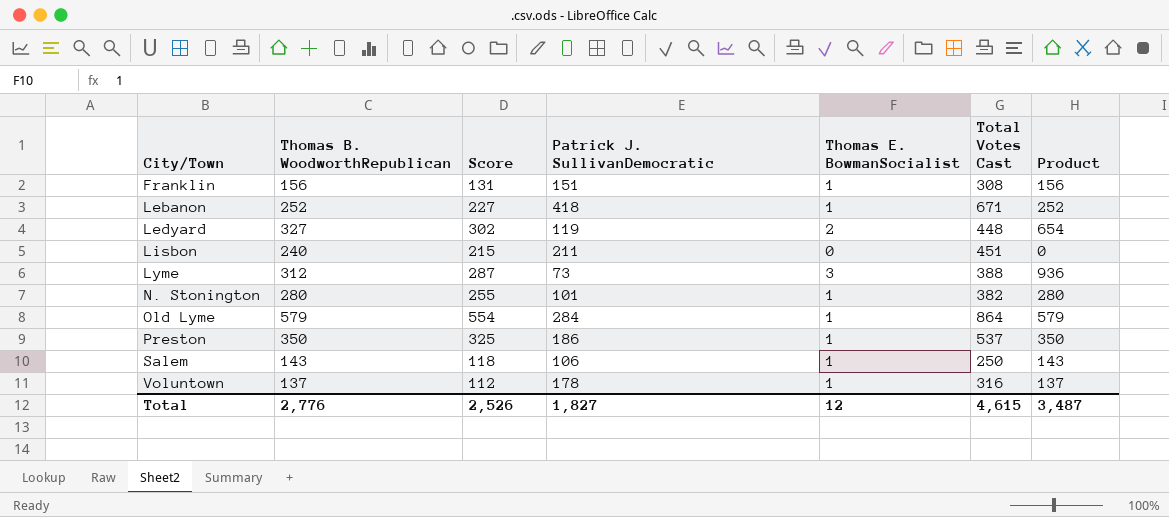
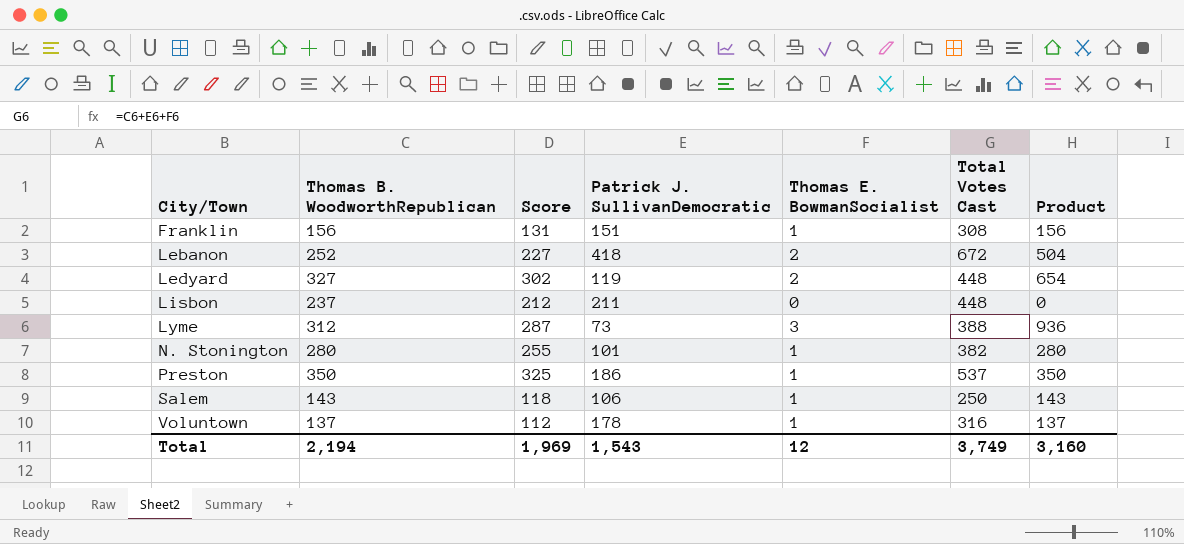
row Old Lyme: 579 | 554 | 284 | 1 | 864 | 579 -> none
Lebanon | Thomas E. BowmanSocialist: 1 -> 2
Lebanon | Total Votes Cast: 671 -> 672
Lebanon | Product: 252 -> 504
Lisbon | Thomas B. WoodworthRepublican: 240 -> 237
Lisbon | Score: 215 -> 212
Lisbon | Total Votes Cast: 451 -> 448
Total | Thomas B. WoodworthRepublican: 2,776 -> 2,194
Total | Score: 2,526 -> 1,969
Total | Patrick J. SullivanDemocratic: 1,827 -> 1,543
Total | Total Votes Cast: 4,615 -> 3,749
Total | Product: 3,487 -> 3,160

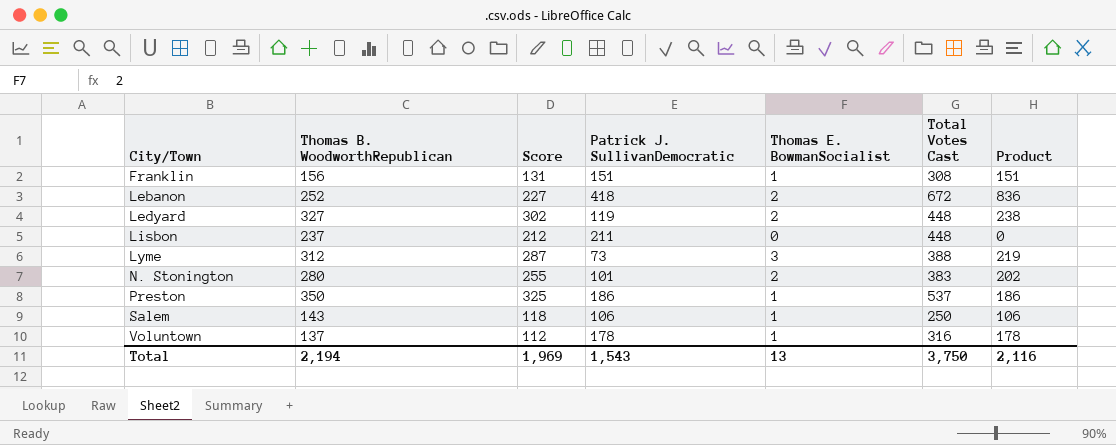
column Product | formula: [Thomas B. WoodworthRepublican] * [Thomas E. BowmanSocialist] -> [Patrick J. SullivanDemocratic] * [Thomas E. BowmanSocialist]
N. Stonington | Thomas E. BowmanSocialist: 1 -> 2
N. Stonington | Total Votes Cast: 382 -> 383
Total | Thomas E. BowmanSocialist: 12 -> 13
Total | Total Votes Cast: 3,749 -> 3,750
Total | Product: 3,160 -> 2,116

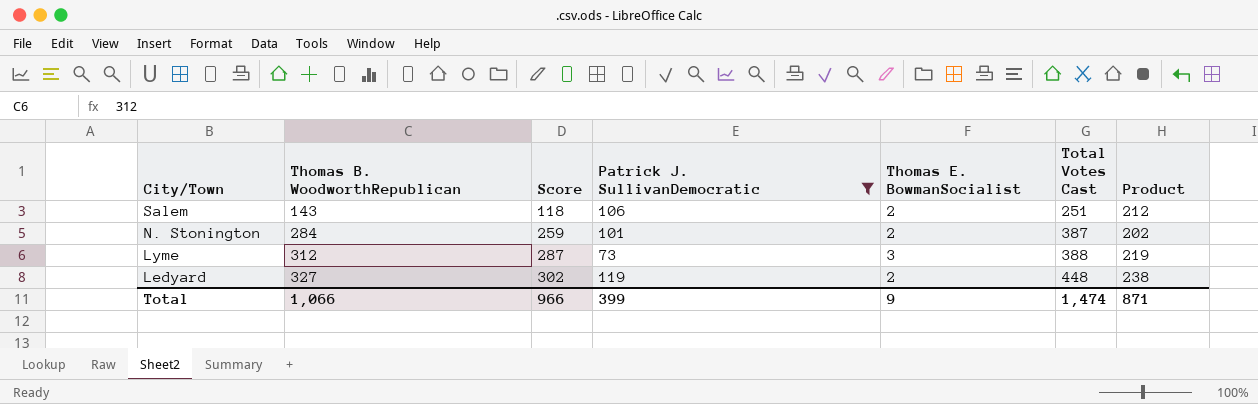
filter: none -> Patrick J. SullivanDemocratic <= 119
row order: City/Town ascending -> City/Town descending
Salem | Thomas E. BowmanSocialist: 1 -> 2
Salem | Total Votes Cast: 250 -> 251
Salem | Product: 106 -> 212
N. Stonington | Thomas B. WoodworthRepublican: 280 -> 284
N. Stonington | Score: 255 -> 259
N. Stonington | Total Votes Cast: 383 -> 387
Total | Thomas B. WoodworthRepublican: 2,194 -> 1,066
Total | Score: 1,969 -> 966
Total | Patrick J. SullivanDemocratic: 1,543 -> 399
Total | Thomas E. BowmanSocialist: 13 -> 9
Total | Total Votes Cast: 3,750 -> 1,474
Total | Product: 2,116 -> 871

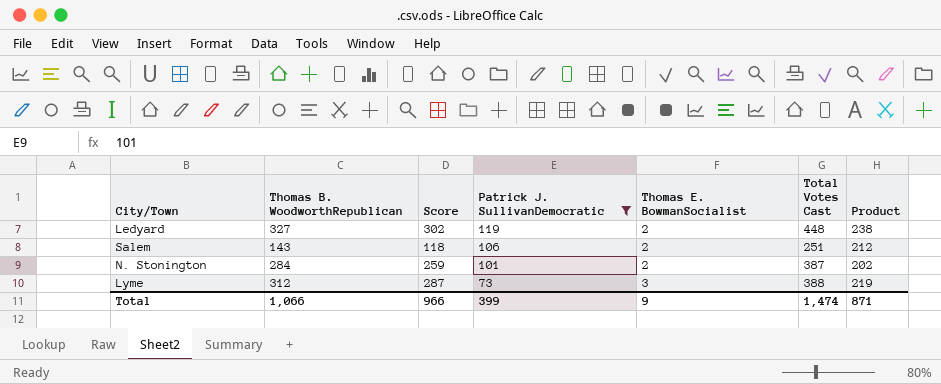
row order: City/Town descending -> Patrick J. SullivanDemocratic descending

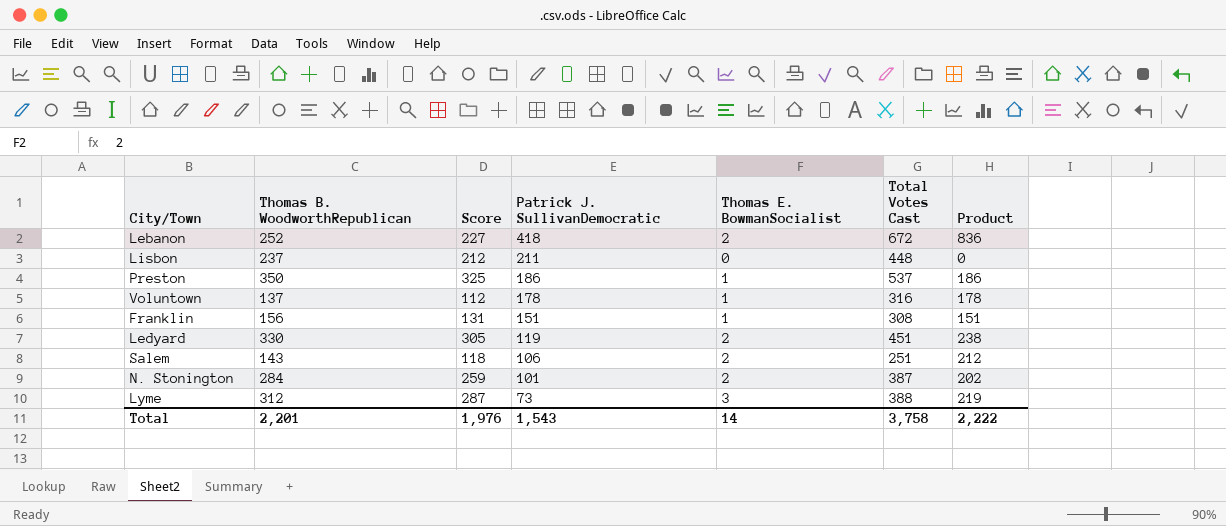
filter: Patrick J. SullivanDemocratic <= 119 -> none
Ledyard | Thomas B. WoodworthRepublican: 327 -> 330
Ledyard | Score: 302 -> 305
Ledyard | Total Votes Cast: 448 -> 451
Total | Thomas B. WoodworthRepublican: 1,066 -> 2,201
Total | Score: 966 -> 1,976
Total | Patrick J. SullivanDemocratic: 399 -> 1,543
Total | Thomas E. BowmanSocialist: 9 -> 14
Total | Total Votes Cast: 1,474 -> 3,758
Total | Product: 871 -> 2,222

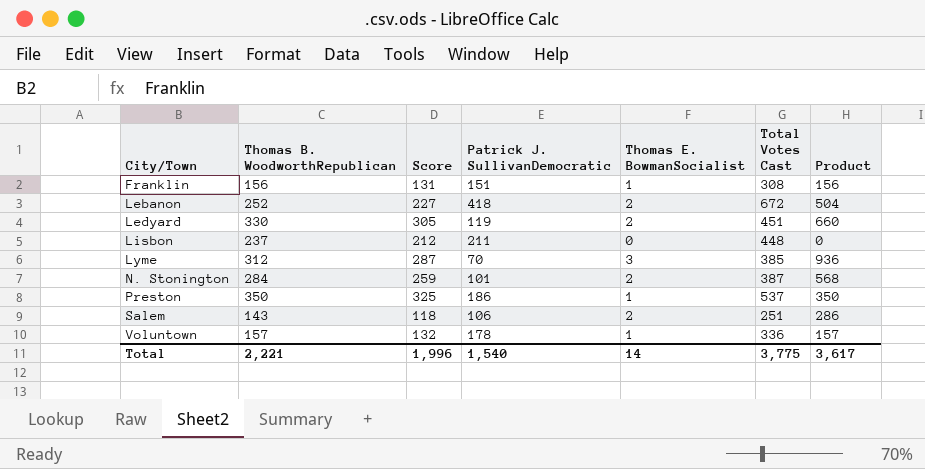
row order: Patrick J. SullivanDemocratic descending -> City/Town ascending
column Product | formula: [Patrick J. SullivanDemocratic] * [Thomas E. BowmanSocialist] -> [Thomas B. WoodworthRepublican] * [Thomas E. BowmanSocialist]
Lyme | Patrick J. SullivanDemocratic: 73 -> 70
Lyme | Total Votes Cast: 388 -> 385
Voluntown | Thomas B. WoodworthRepublican: 137 -> 157
Voluntown | Score: 112 -> 132
Voluntown | Total Votes Cast: 316 -> 336
Total | Thomas B. WoodworthRepublican: 2,201 -> 2,221
Total | Score: 1,976 -> 1,996
Total | Patrick J. SullivanDemocratic: 1,543 -> 1,540
Total | Total Votes Cast: 3,758 -> 3,775
Total | Product: 2,222 -> 3,617

